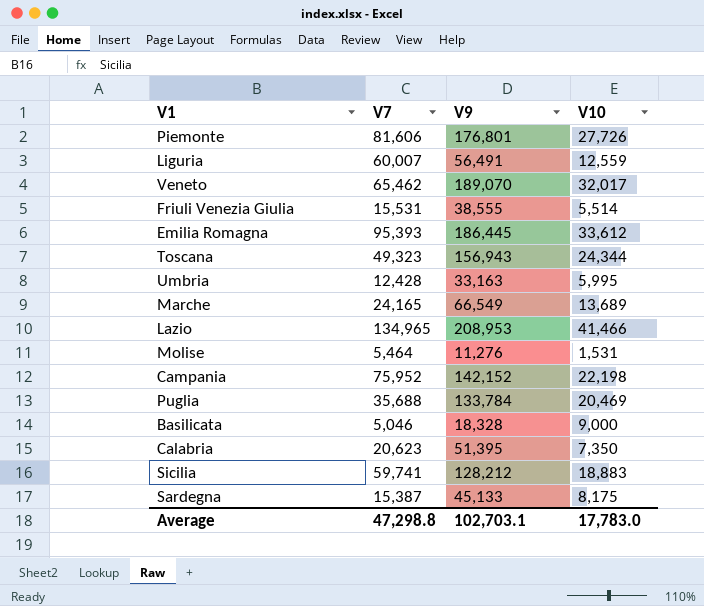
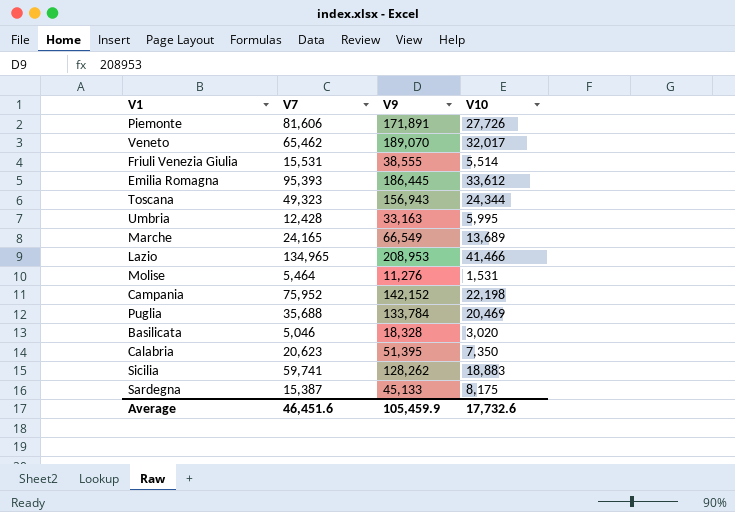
row Liguria: 60,007 | 56,491 | 12,559 -> none
Piemonte | V9: 176,801 -> 171,891
Basilicata | V10: 9,000 -> 3,020
Sicilia | V9: 128,212 -> 128,262
Average | V7: 47,298.8 -> 46,451.6
Average | V9: 102,703.1 -> 105,459.9
Average | V10: 17,783.0 -> 17,732.6

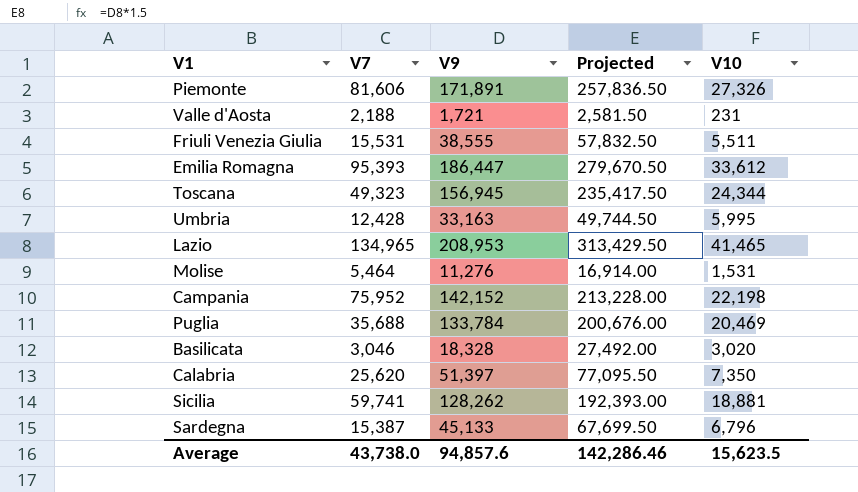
column Projected | formula: none -> [V9] * 1.5
row Veneto: 65,462 | 189,070 | 32,017 -> none
row Marche: 24,165 | 66,549 | 13,689 -> none
Piemonte | V10: 27,726 -> 27,326
row Valle d'Aosta: none -> 2,188 | 1,721 | 2,581.50 | 231
Friuli Venezia Giulia | V10: 5,514 -> 5,511
Emilia Romagna | V9: 186,445 -> 186,447
Toscana | V9: 156,943 -> 156,945
Lazio | V10: 41,466 -> 41,465
Basilicata | V7: 5,046 -> 3,046
Calabria | V7: 20,623 -> 25,620
Calabria | V9: 51,395 -> 51,397
Sicilia | V10: 18,883 -> 18,881
Sardegna | V10: 8,175 -> 6,796
Average | V7: 46,451.6 -> 43,738.0
Average | V9: 105,459.9 -> 94,857.6
Average | V10: 17,732.6 -> 15,623.5

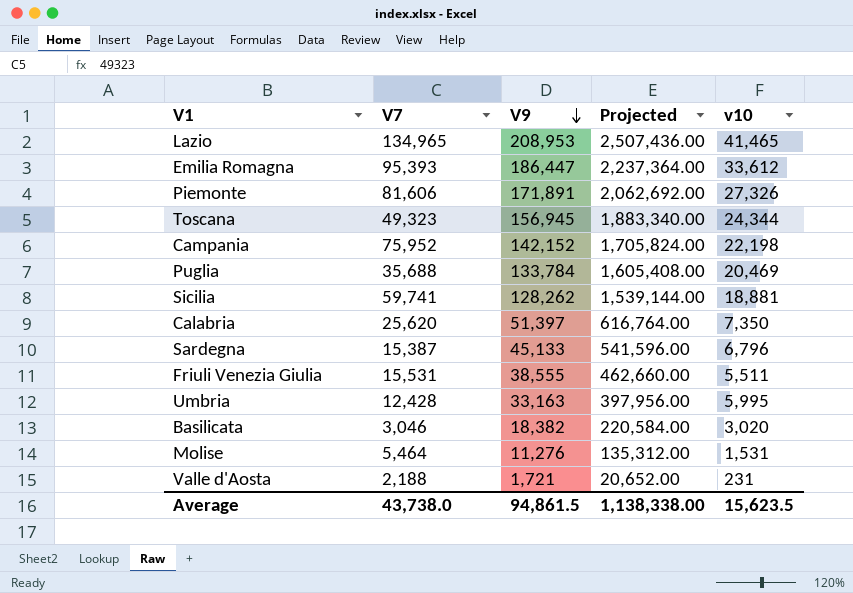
row order: none -> V9 descending
column Projected | formula: [V9] * 1.5 -> [V9] * 12
column name: V10 -> v10
Basilicata | V9: 18,328 -> 18,382
Average | V9: 94,857.6 -> 94,861.5
Average | Projected: 142,286.46 -> 1,138,338.00

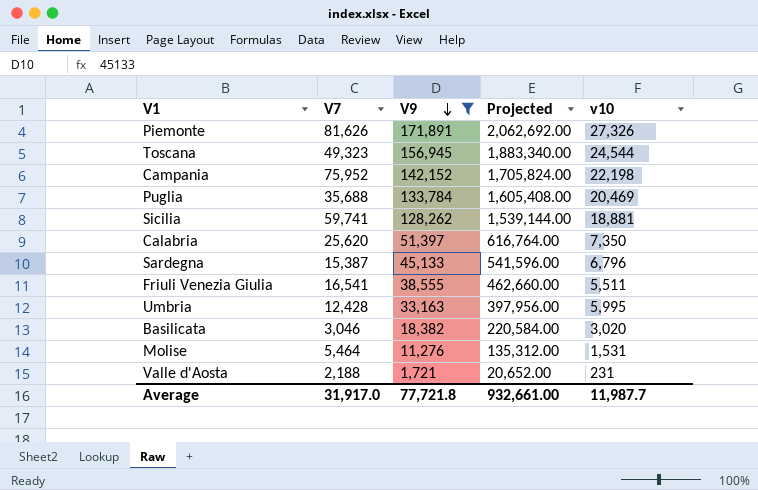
filter: none -> V9 <= 171,891
Piemonte | V7: 81,606 -> 81,626
Toscana | v10: 24,344 -> 24,544
Friuli Venezia Giulia | V7: 15,531 -> 16,541
Average | V7: 43,738.0 -> 31,917.0
Average | V9: 94,861.5 -> 77,721.8
Average | Projected: 1,138,338.00 -> 932,661.00
Average | v10: 15,623.5 -> 11,987.7

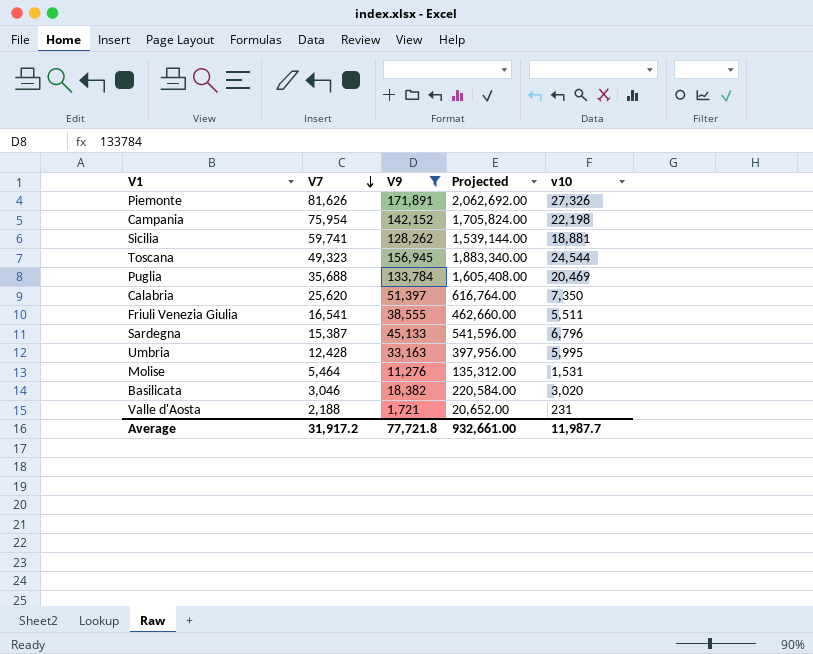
row order: V9 descending -> V7 descending
Campania | V7: 75,952 -> 75,954
Average | V7: 31,917.0 -> 31,917.2

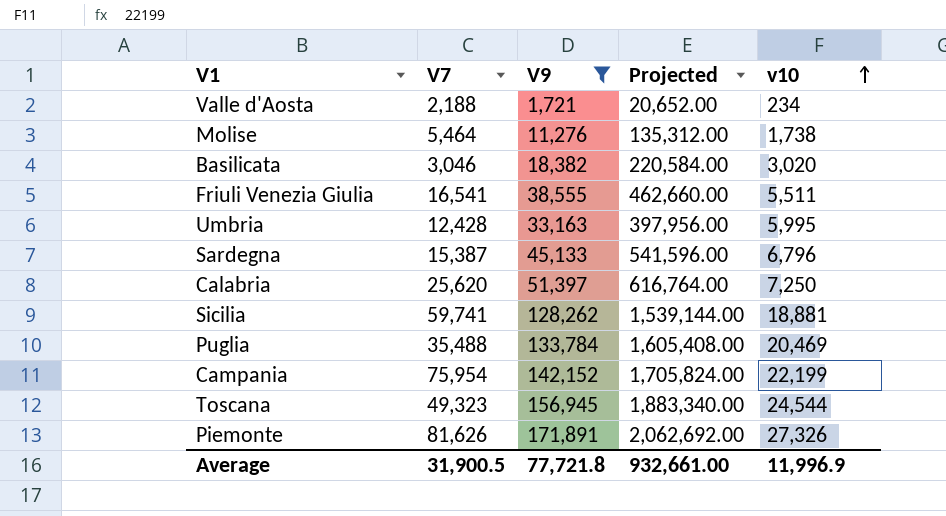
row order: V7 descending -> v10 ascending
Valle d'Aosta | v10: 231 -> 234
Molise | v10: 1,531 -> 1,738
Calabria | v10: 7,350 -> 7,250
Puglia | V7: 35,688 -> 35,488
Campania | v10: 22,198 -> 22,199
Average | V7: 31,917.2 -> 31,900.5
Average | v10: 11,987.7 -> 11,996.9

